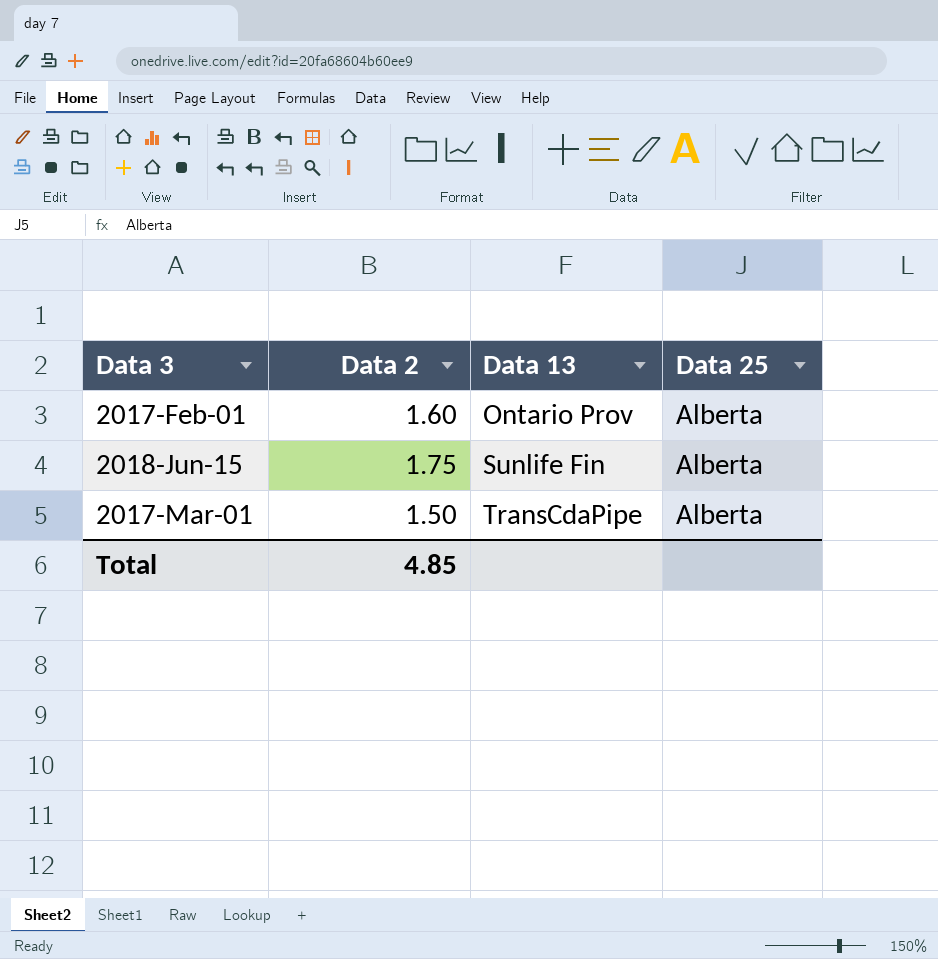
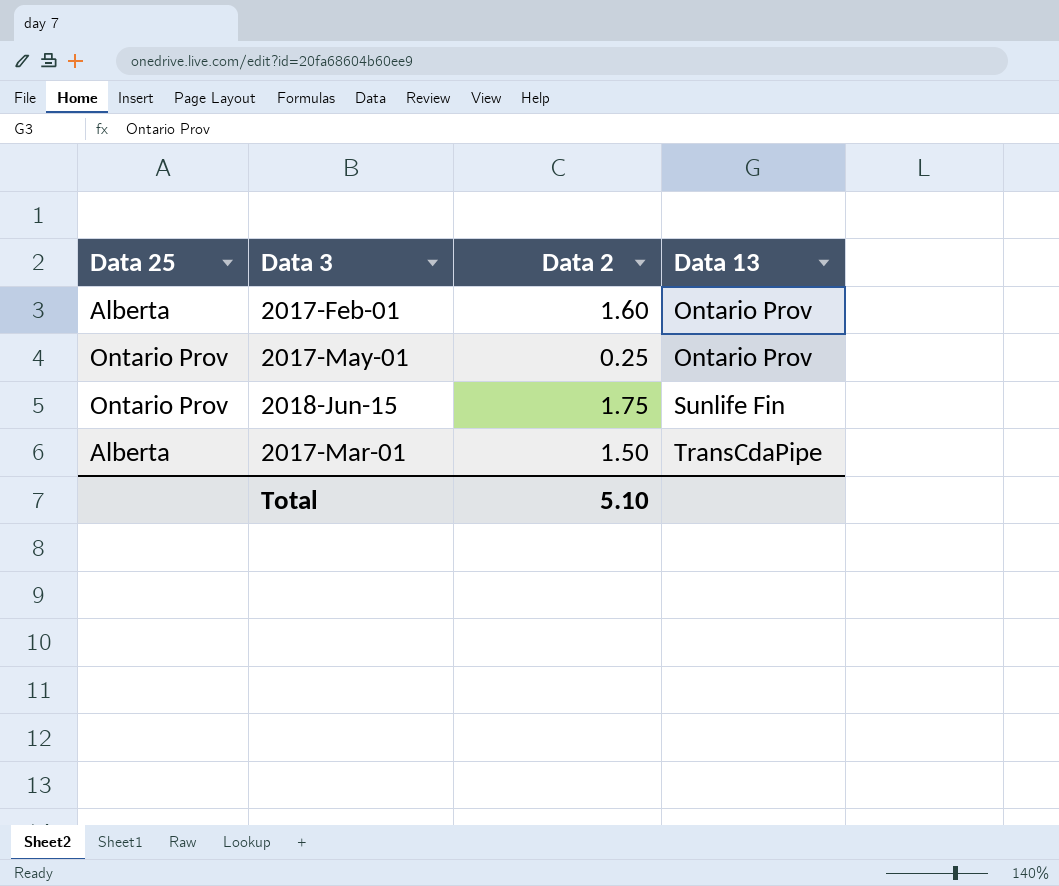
column Data 25 | position: 4 -> 1
row 2017-May-01: none -> Ontario Prov | 0.25 | Ontario Prov
2018-Jun-15 | Data 25: Alberta -> Ontario Prov
Total | Data 2: 4.85 -> 5.10

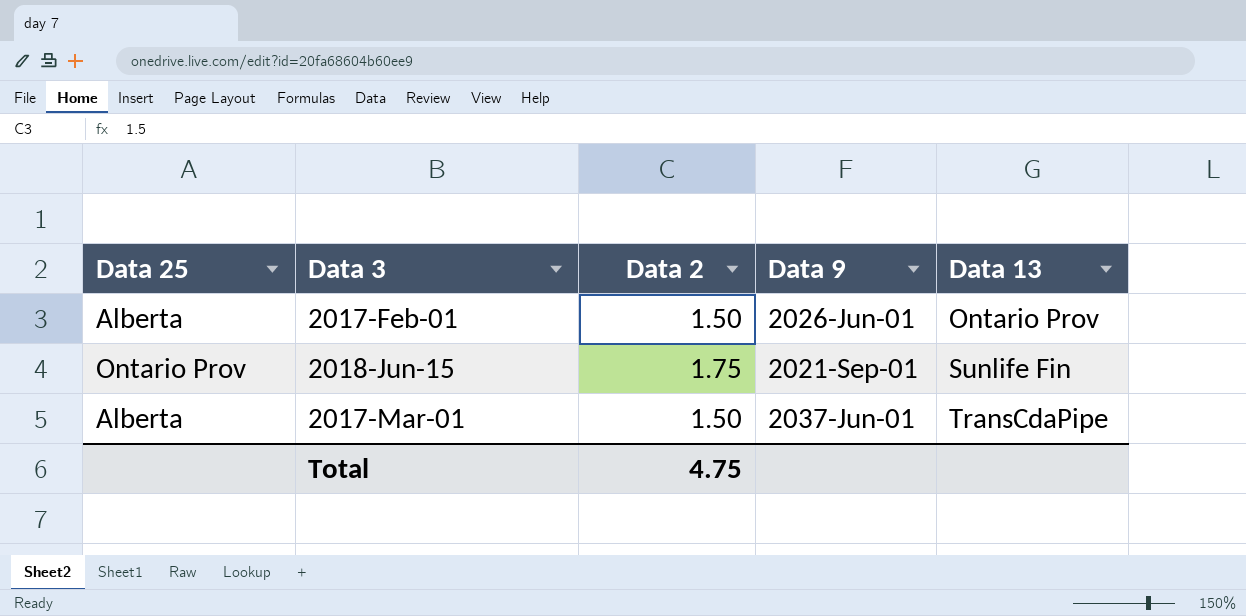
column Data 9 | position: none -> 4
row 2017-May-01: Ontario Prov | 0.25 | Ontario Prov -> none
2017-Feb-01 | Data 2: 1.60 -> 1.50
Total | Data 2: 5.10 -> 4.75

